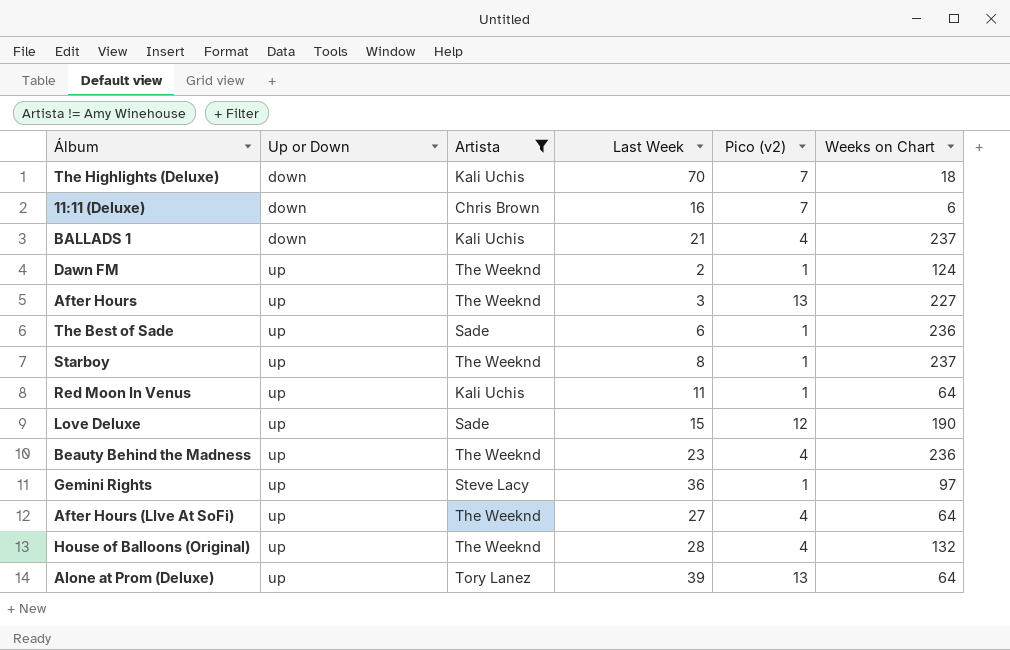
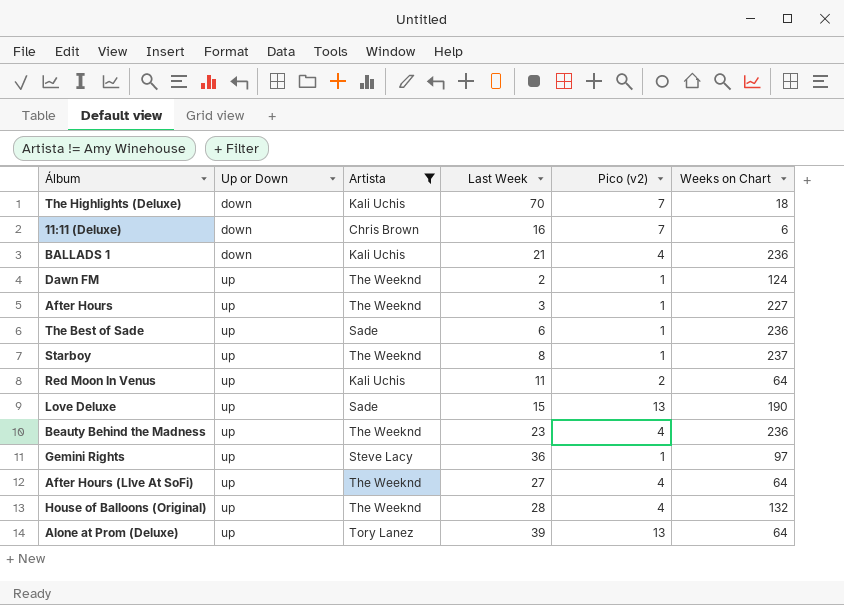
BALLADS 1 | Weeks on Chart: 237 -> 236
After Hours | Pico (v2): 13 -> 1
Red Moon In Venus | Pico (v2): 1 -> 2
Love Deluxe | Pico (v2): 12 -> 13

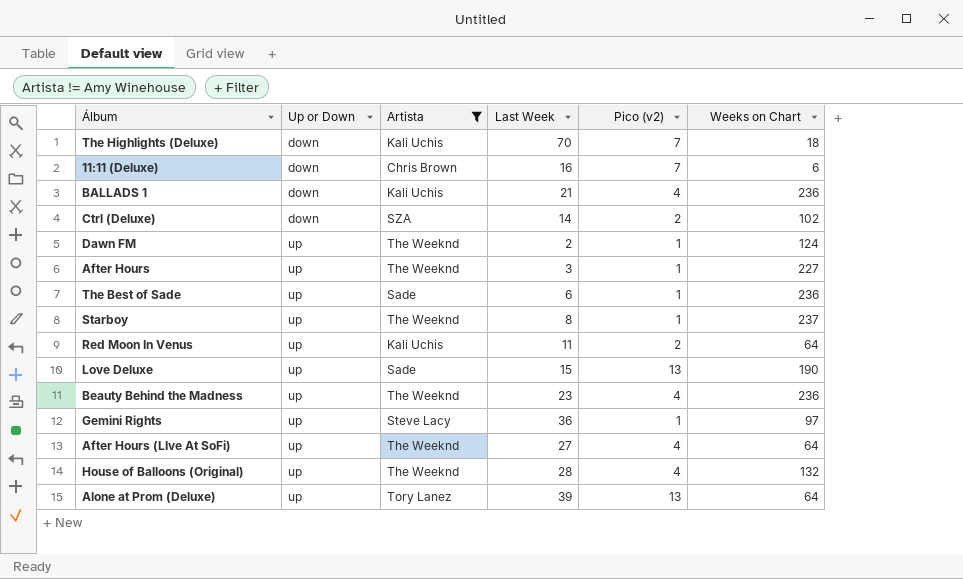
row Ctrl (Deluxe): none -> down | SZA | 14 | 2 | 102

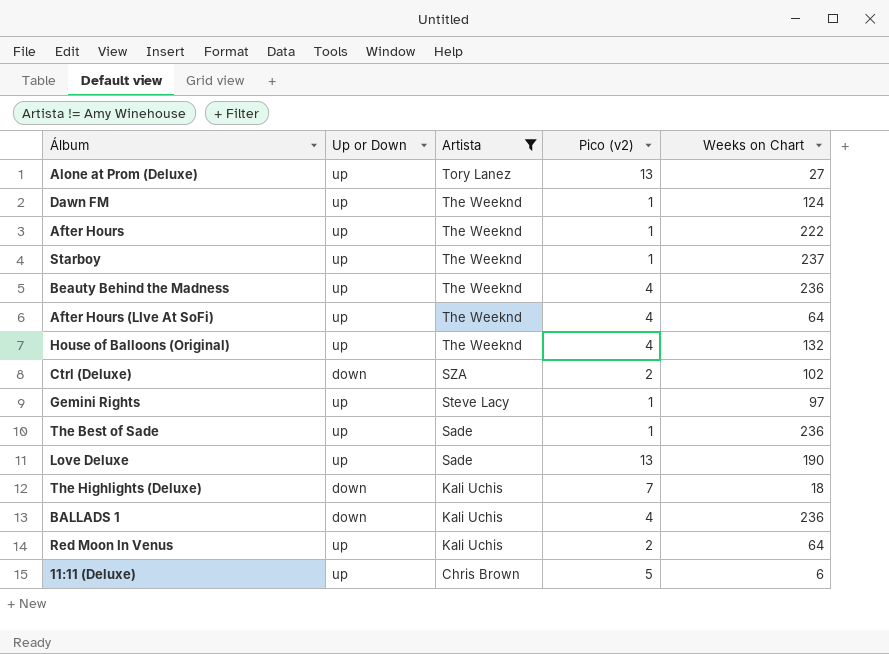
row order: Up or Down ascending -> Artista descending
column Last Week | position: 4 -> none
Alone at Prom (Deluxe) | Weeks on Chart: 64 -> 27
After Hours | Weeks on Chart: 227 -> 222
11:11 (Deluxe) | Up or Down: down -> up
11:11 (Deluxe) | Pico (v2): 7 -> 5

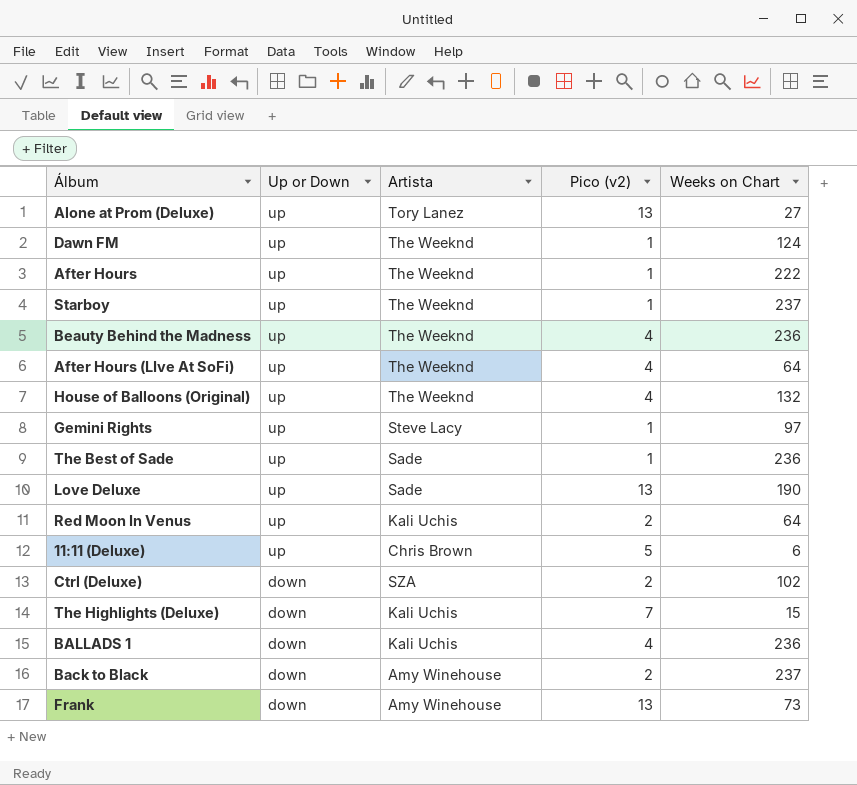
filter: Artista != Amy Winehouse -> none
row order: Artista descending -> Up or Down descending
The Highlights (Deluxe) | Weeks on Chart: 18 -> 15

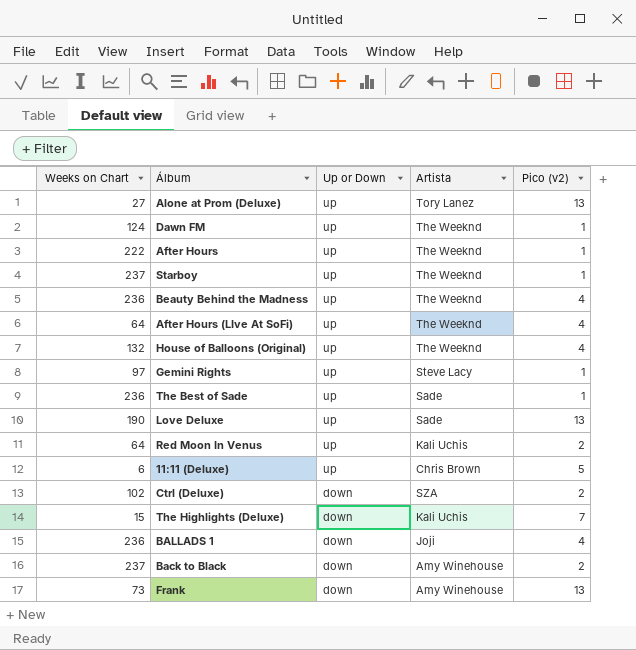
column Weeks on Chart | position: 5 -> 1
BALLADS 1 | Artista: Kali Uchis -> Joji

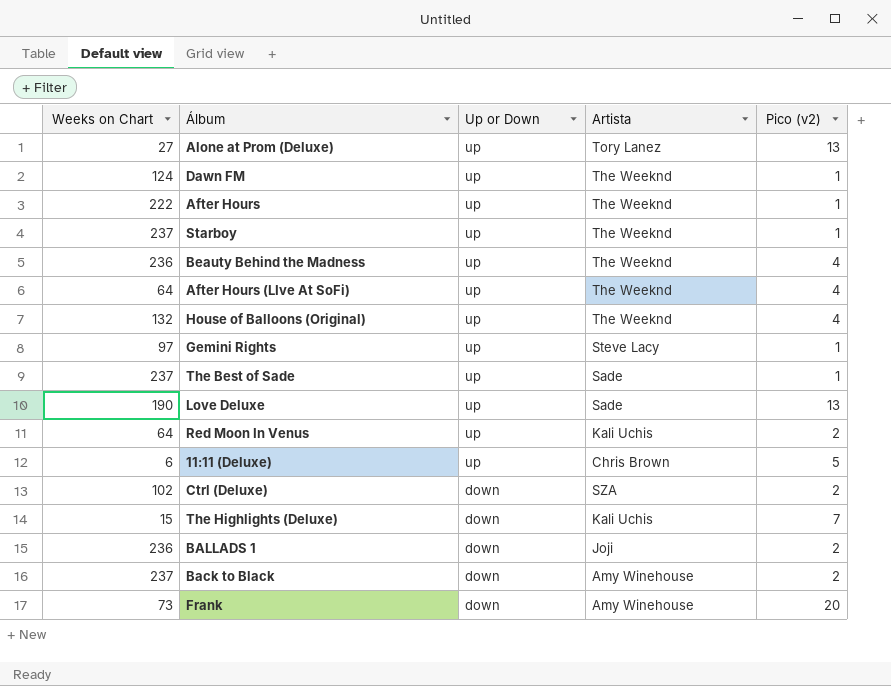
The Best of Sade | Weeks on Chart: 236 -> 237
BALLADS 1 | Pico (v2): 4 -> 2
Frank | Pico (v2): 13 -> 20

